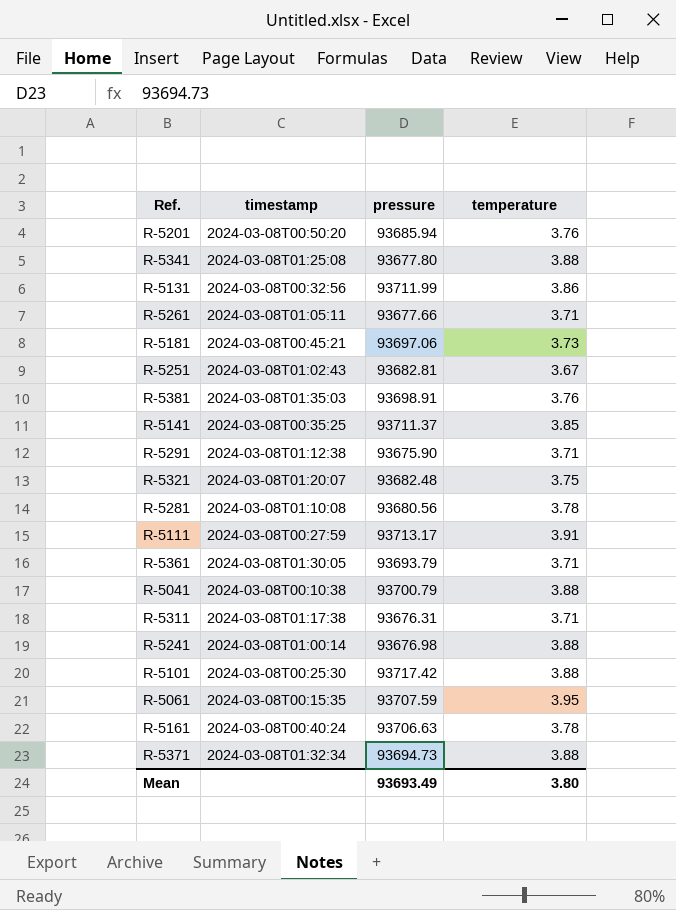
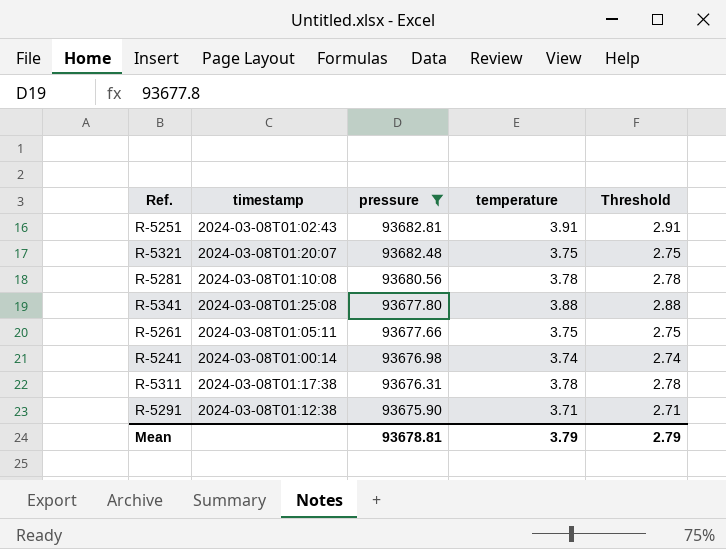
filter: none -> pressure <= 93682.81
row order: none -> pressure descending
column Threshold | formula: none -> [temperature] - 1
R-5251 | temperature: 3.67 -> 3.91
R-5261 | temperature: 3.71 -> 3.75
R-5241 | temperature: 3.88 -> 3.74
R-5311 | temperature: 3.71 -> 3.78
Mean | pressure: 93693.49 -> 93678.81
Mean | temperature: 3.80 -> 3.79

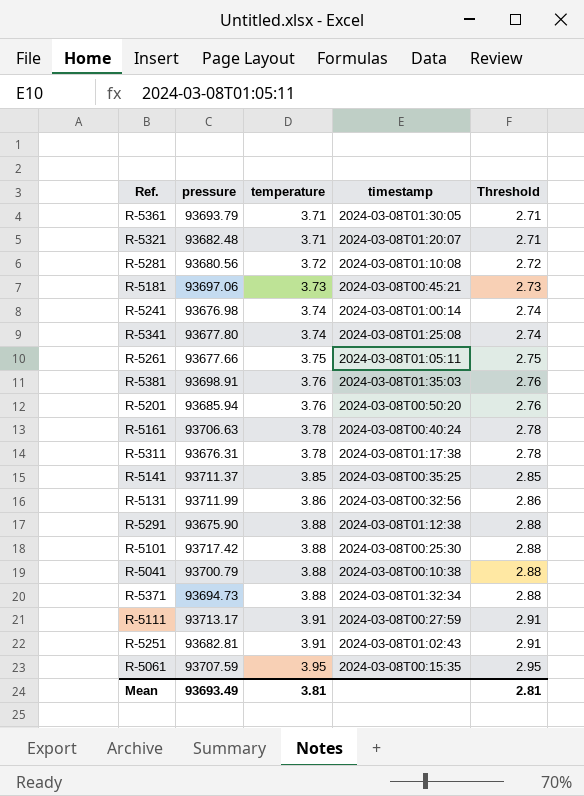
filter: pressure <= 93682.81 -> none
row order: pressure descending -> temperature ascending
column timestamp | position: 2 -> 4
R-5321 | temperature: 3.75 -> 3.71
R-5321 | Threshold: 2.75 -> 2.71
R-5281 | temperature: 3.78 -> 3.72
R-5281 | Threshold: 2.78 -> 2.72
R-5341 | temperature: 3.88 -> 3.74
R-5341 | Threshold: 2.88 -> 2.74
R-5291 | temperature: 3.71 -> 3.88
R-5291 | Threshold: 2.71 -> 2.88
Mean | pressure: 93678.81 -> 93693.49
Mean | temperature: 3.79 -> 3.81
Mean | Threshold: 2.79 -> 2.81

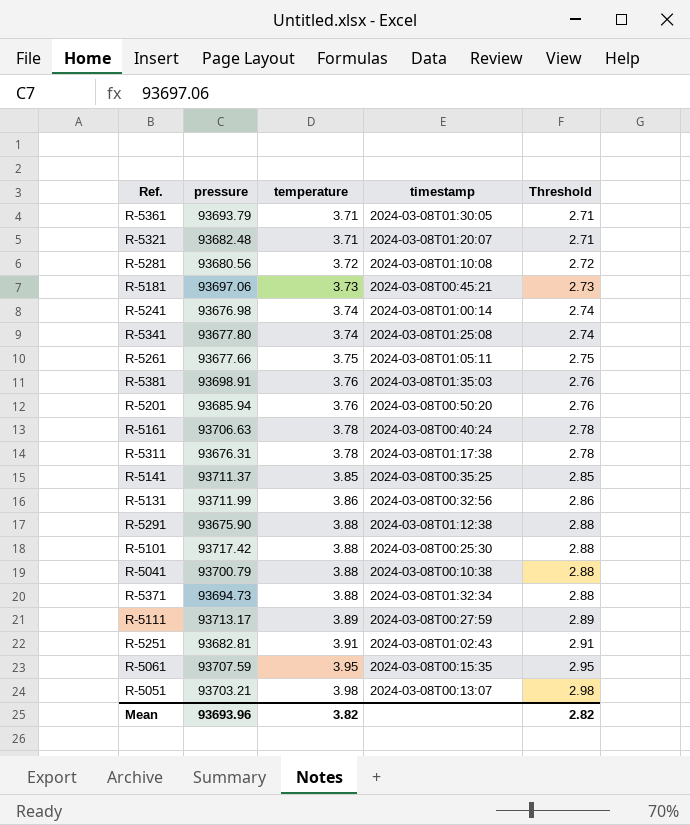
R-5111 | temperature: 3.91 -> 3.89
R-5111 | Threshold: 2.91 -> 2.89
row R-5051: none -> 93703.21 | 3.98 | 2024-03-08T00:13:07 | 2.98
Mean | pressure: 93693.49 -> 93693.96
Mean | temperature: 3.81 -> 3.82
Mean | Threshold: 2.81 -> 2.82

